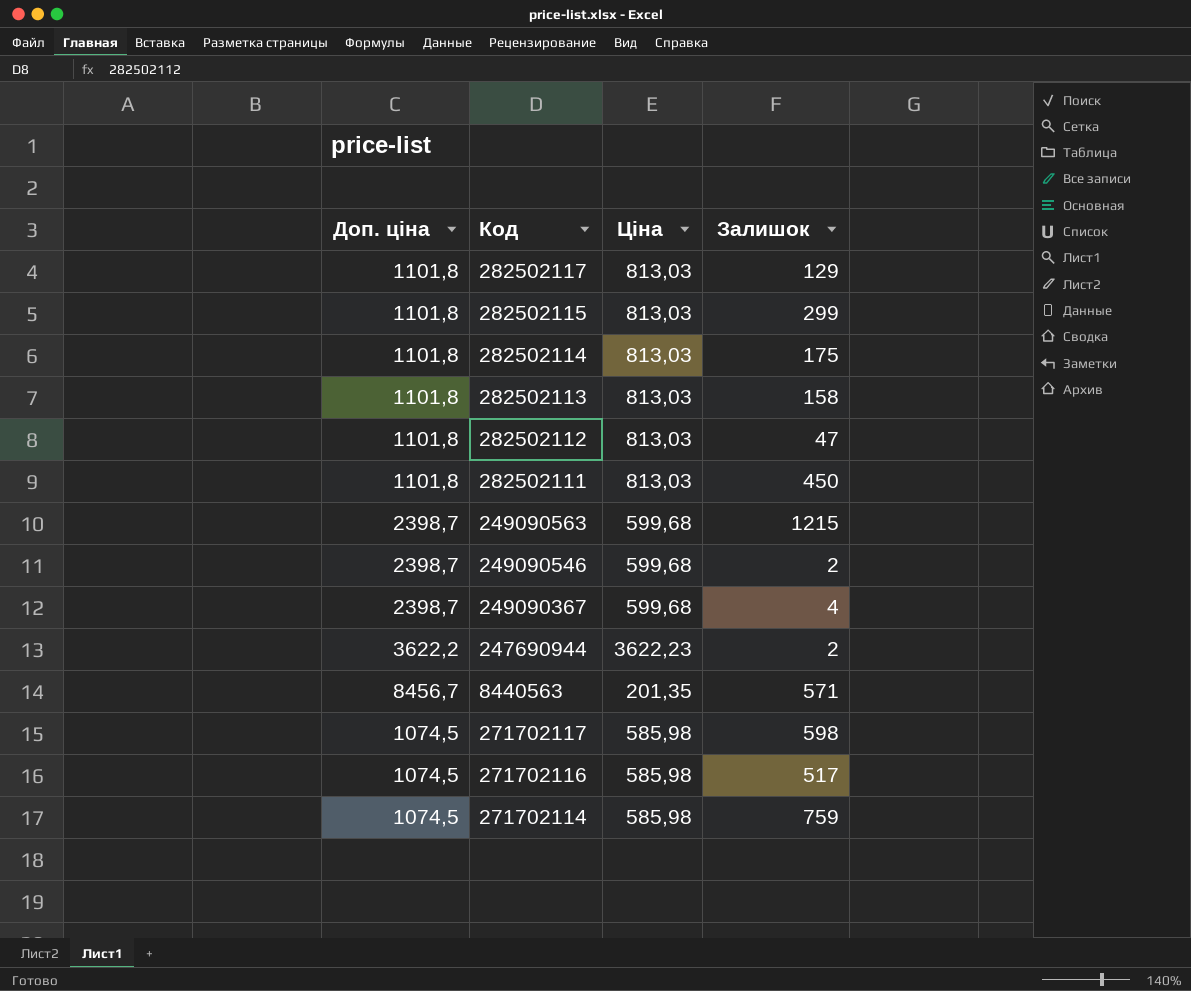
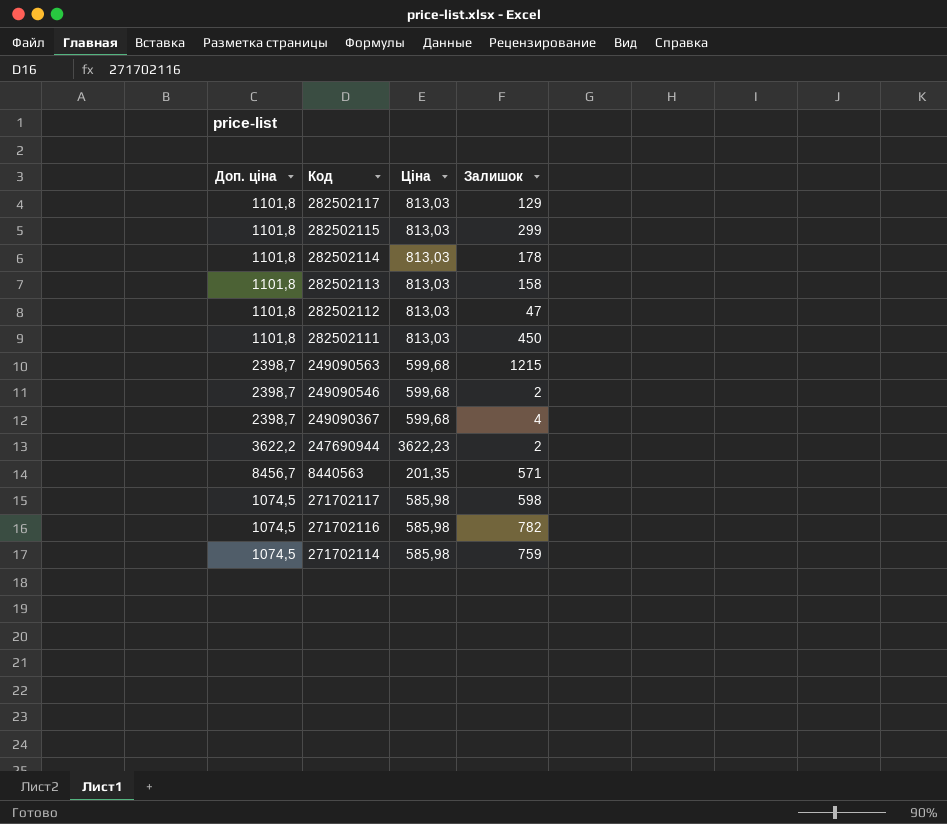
282502114 | Залишок: 175 -> 178
271702116 | Залишок: 517 -> 782

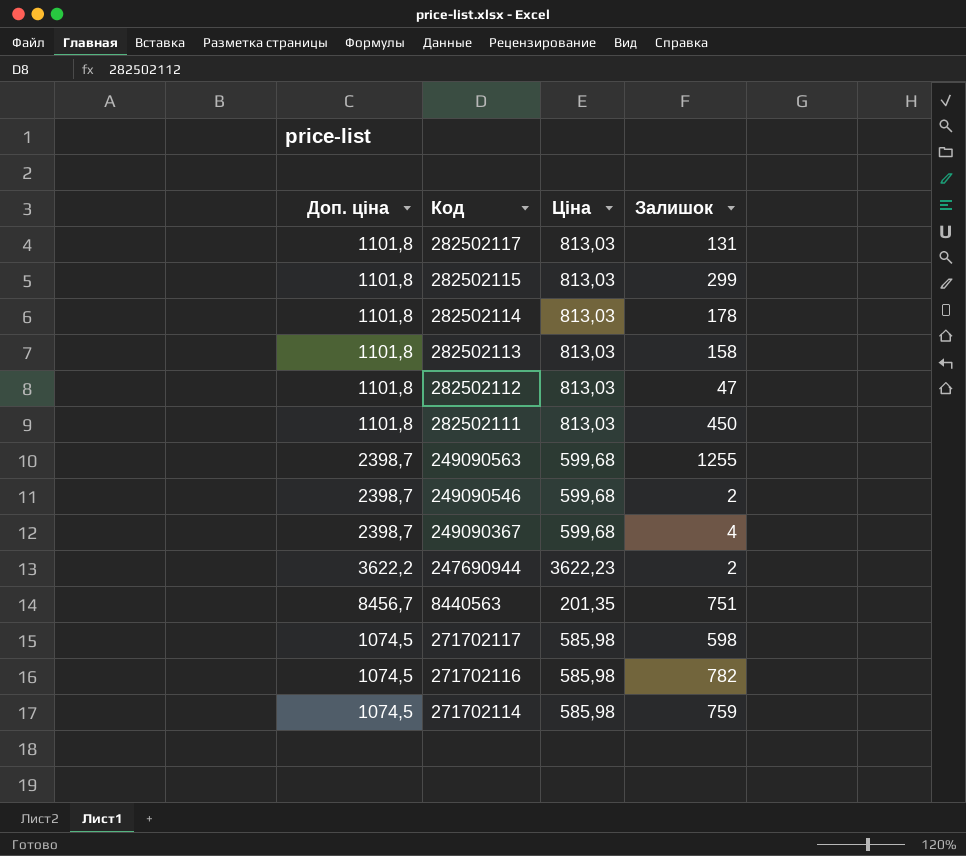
282502117 | Залишок: 129 -> 131
249090563 | Залишок: 1215 -> 1255
8440563 | Залишок: 571 -> 751

